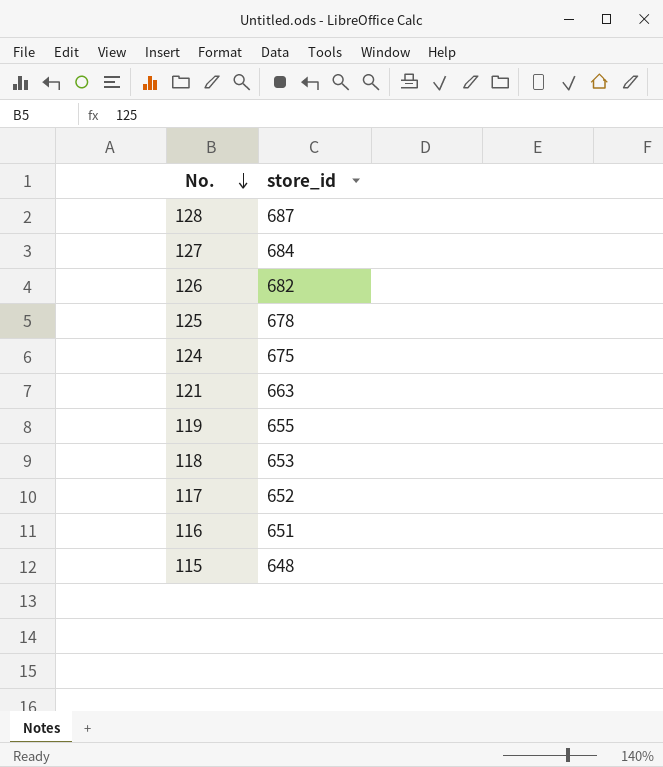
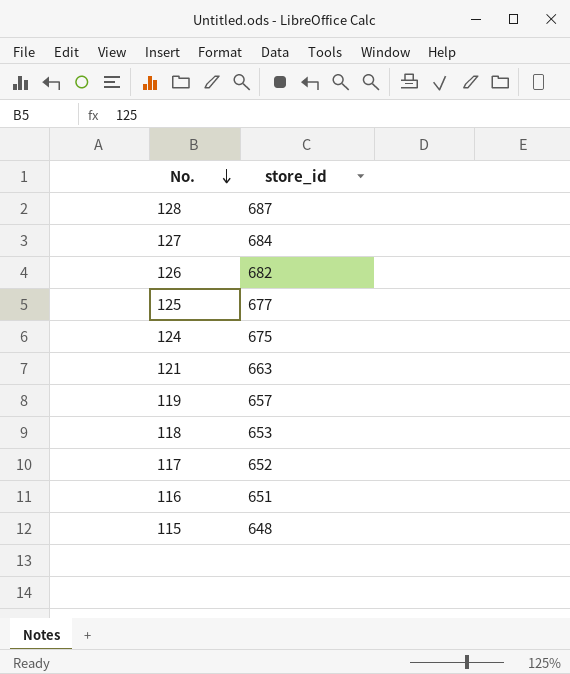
125 | store_id: 678 -> 677
119 | store_id: 655 -> 657

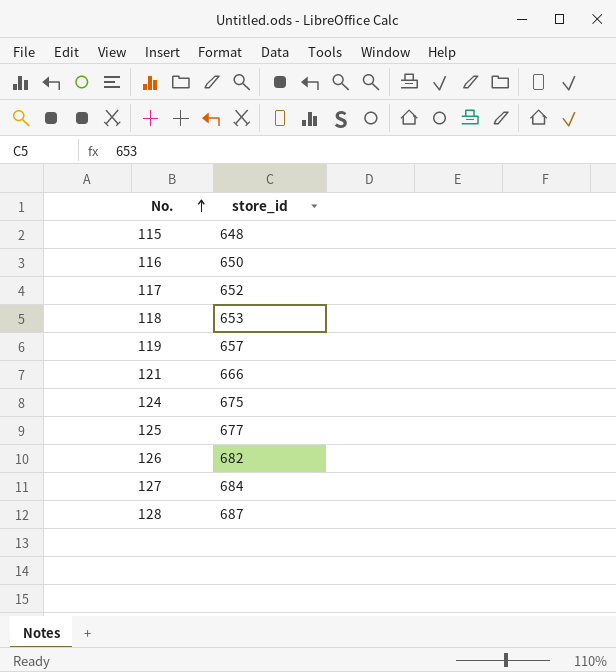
row order: No. descending -> No. ascending
116 | store_id: 651 -> 650
121 | store_id: 663 -> 666

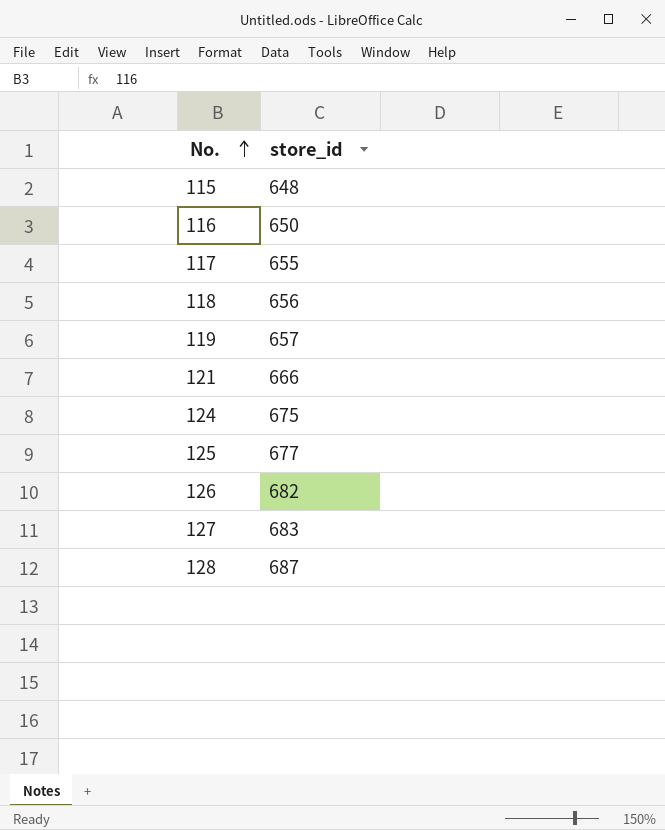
117 | store_id: 652 -> 655
118 | store_id: 653 -> 656
127 | store_id: 684 -> 683

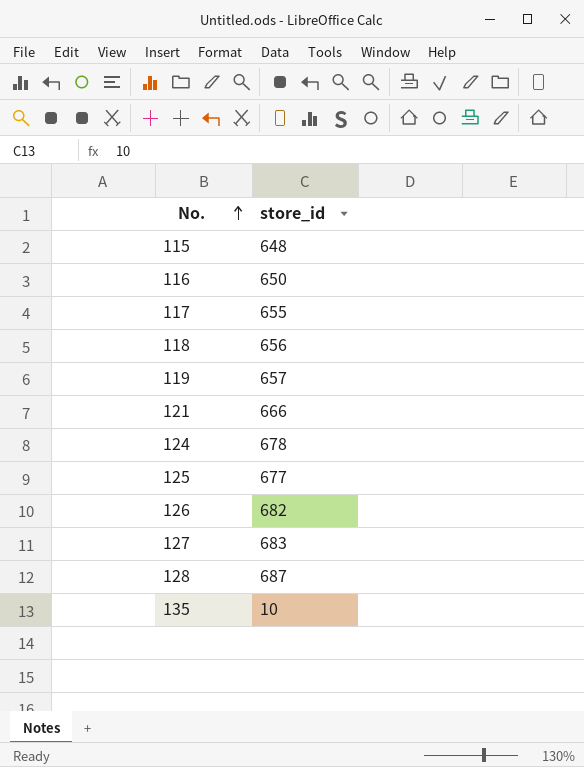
124 | store_id: 675 -> 678
row 135: none -> 10

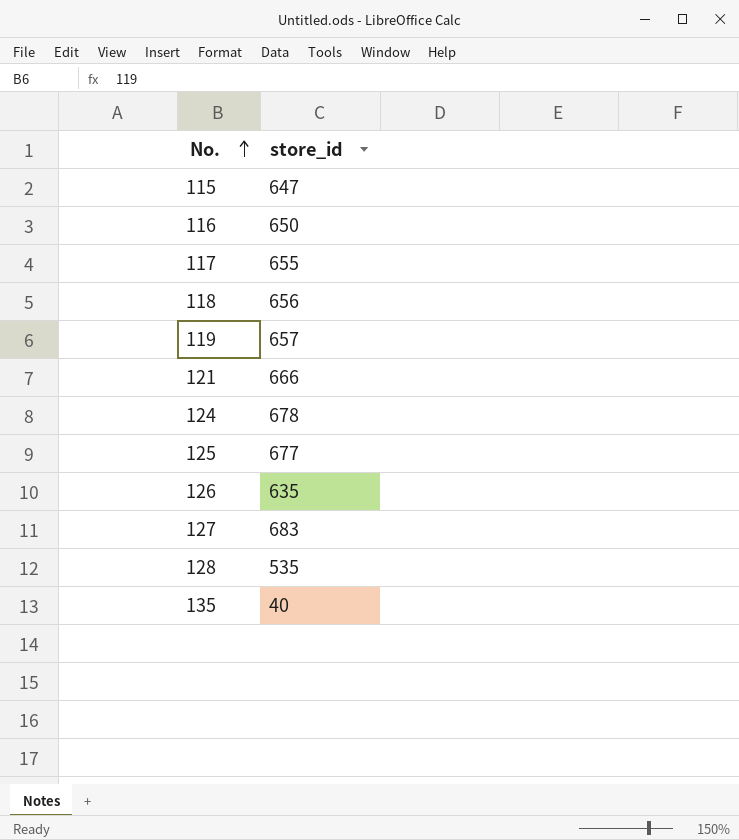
115 | store_id: 648 -> 647
126 | store_id: 682 -> 635
128 | store_id: 687 -> 535
135 | store_id: 10 -> 40

